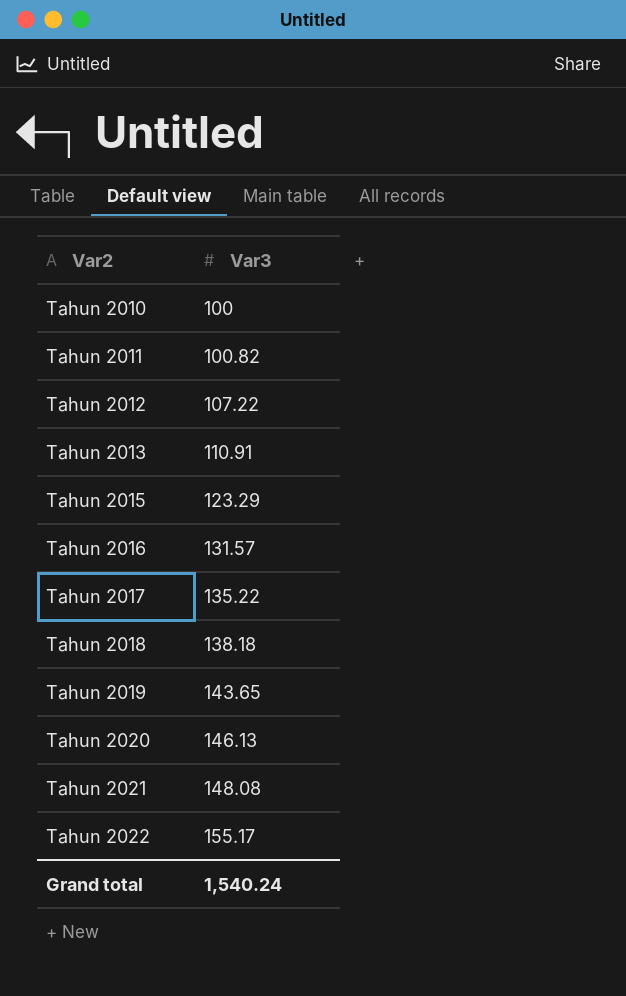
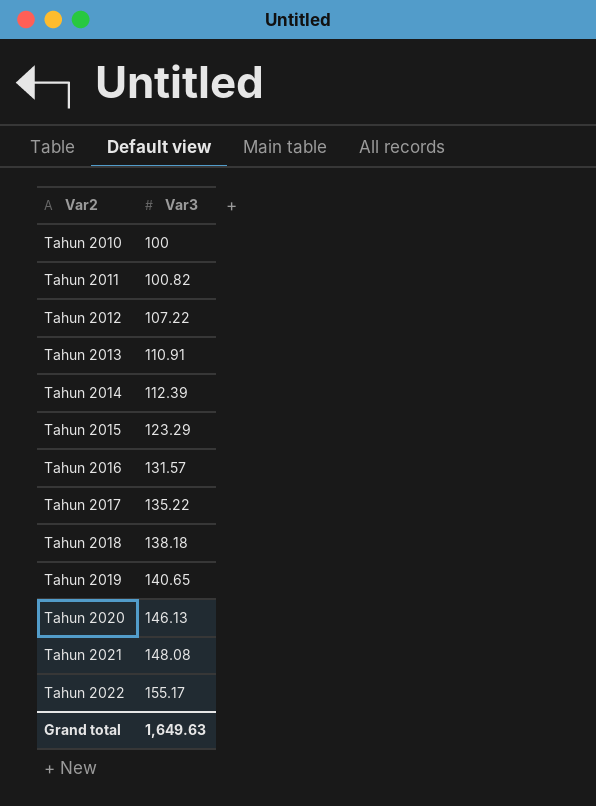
row Tahun 2014: none -> 112.39
Tahun 2019 | Var3: 143.65 -> 140.65
Grand total | Var3: 1,540.24 -> 1,649.63

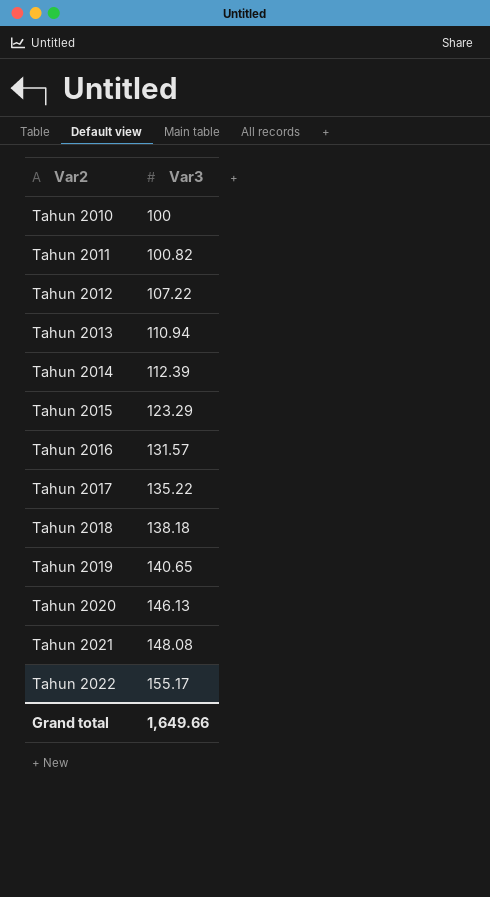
Tahun 2013 | Var3: 110.91 -> 110.94
Grand total | Var3: 1,649.63 -> 1,649.66

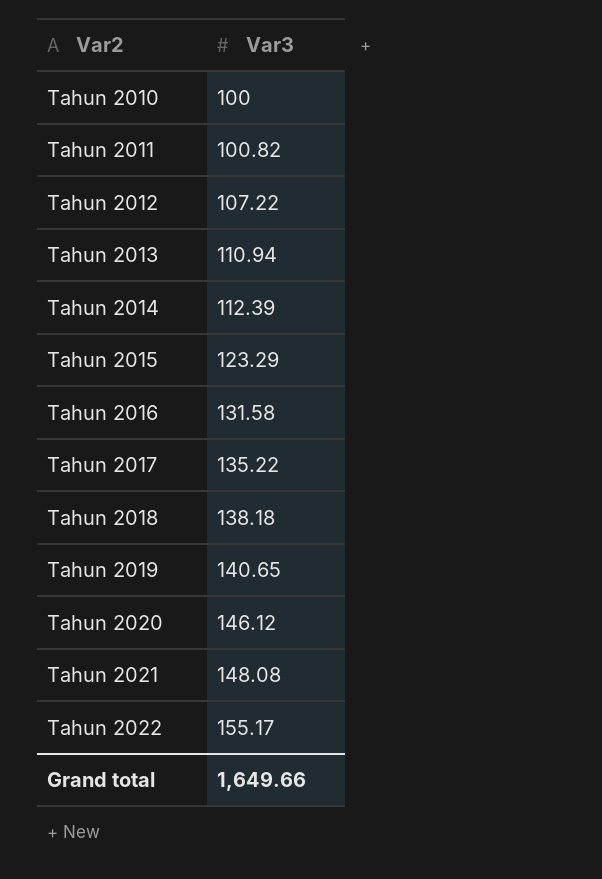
Tahun 2016 | Var3: 131.57 -> 131.58
Tahun 2020 | Var3: 146.13 -> 146.12

